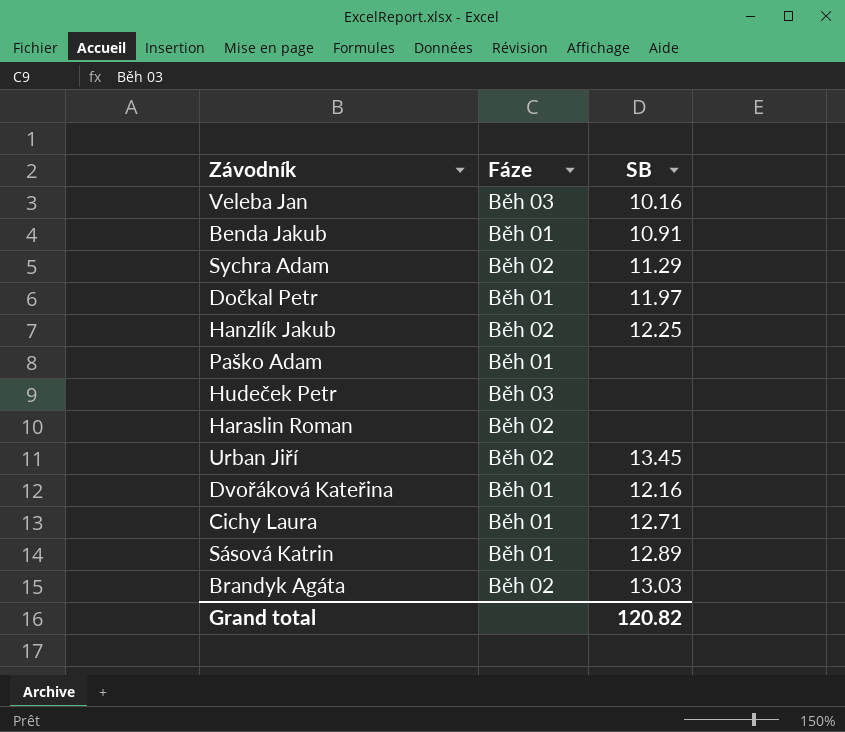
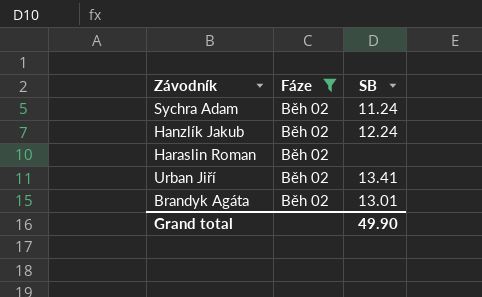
filter: none -> Fáze = Běh 02
Sychra Adam | SB: 11.29 -> 11.24
Hanzlík Jakub | SB: 12.25 -> 12.24
Urban Jiří | SB: 13.45 -> 13.41
Brandyk Agáta | SB: 13.03 -> 13.01
Grand total | SB: 120.82 -> 49.90

